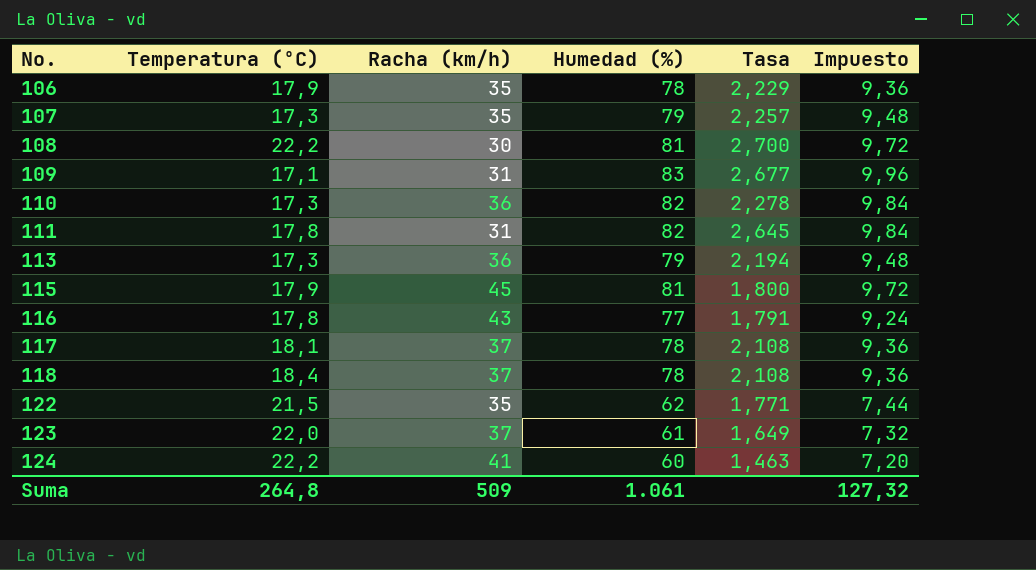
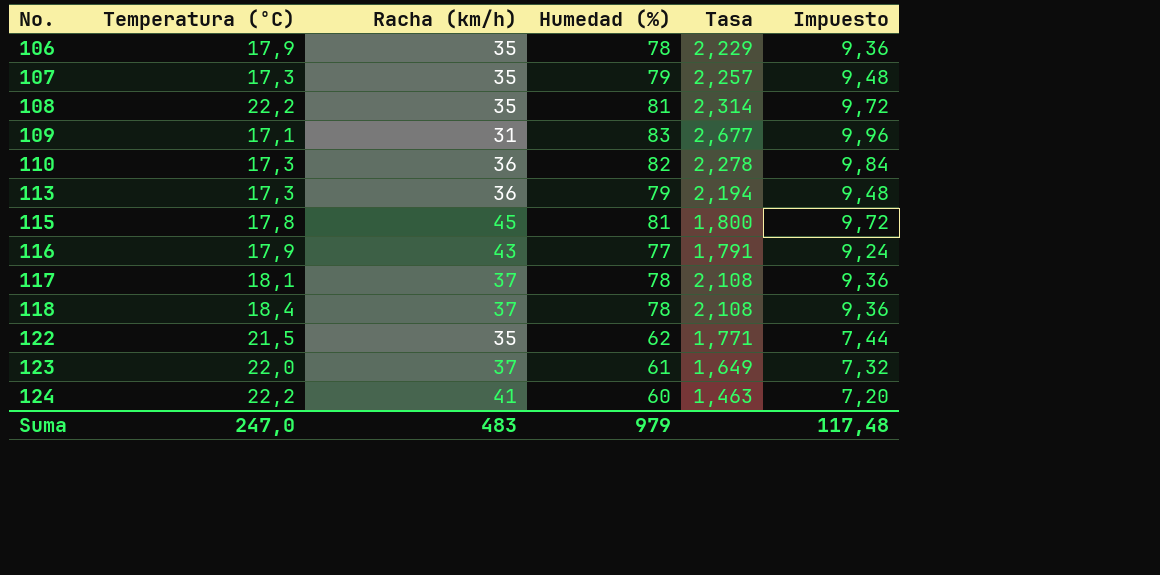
row 111: 17,8 | 31 | 82 | 2,645 | 9,84 -> none
108 | Racha (km/h): 30 -> 35
108 | Tasa: 2,700 -> 2,314
115 | Temperatura (ºC): 17,9 -> 17,8
116 | Temperatura (ºC): 17,8 -> 17,9
Suma | Temperatura (ºC): 264,8 -> 247,0
Suma | Racha (km/h): 509 -> 483
Suma | Humedad (%): 1.061 -> 979
Suma | Impuesto: 127,32 -> 117,48

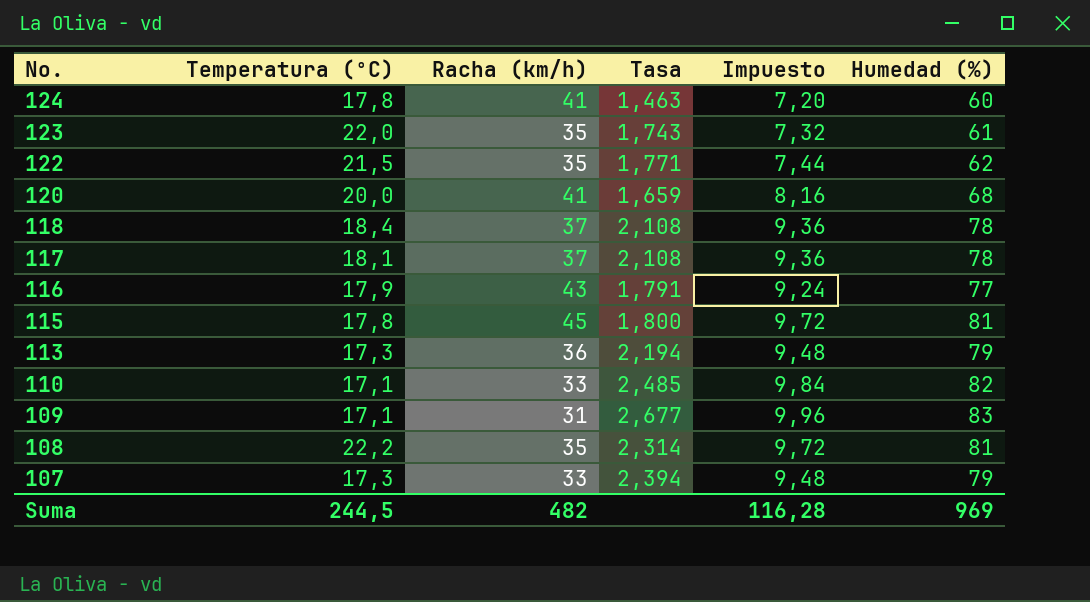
row order: No. ascending -> No. descending
column Humedad (%) | position: 4 -> 6
row 106: 17,9 | 35 | 78 | 2,229 | 9,36 -> none
124 | Temperatura (ºC): 22,2 -> 17,8
123 | Racha (km/h): 37 -> 35
123 | Tasa: 1,649 -> 1,743
row 120: none -> 20,0 | 41 | 1,659 | 8,16 | 68
110 | Temperatura (ºC): 17,3 -> 17,1
110 | Racha (km/h): 36 -> 33
110 | Tasa: 2,278 -> 2,485
107 | Racha (km/h): 35 -> 33
107 | Tasa: 2,257 -> 2,394
Suma | Temperatura (ºC): 247,0 -> 244,5
Suma | Racha (km/h): 483 -> 482
Suma | Impuesto: 117,48 -> 116,28
Suma | Humedad (%): 979 -> 969

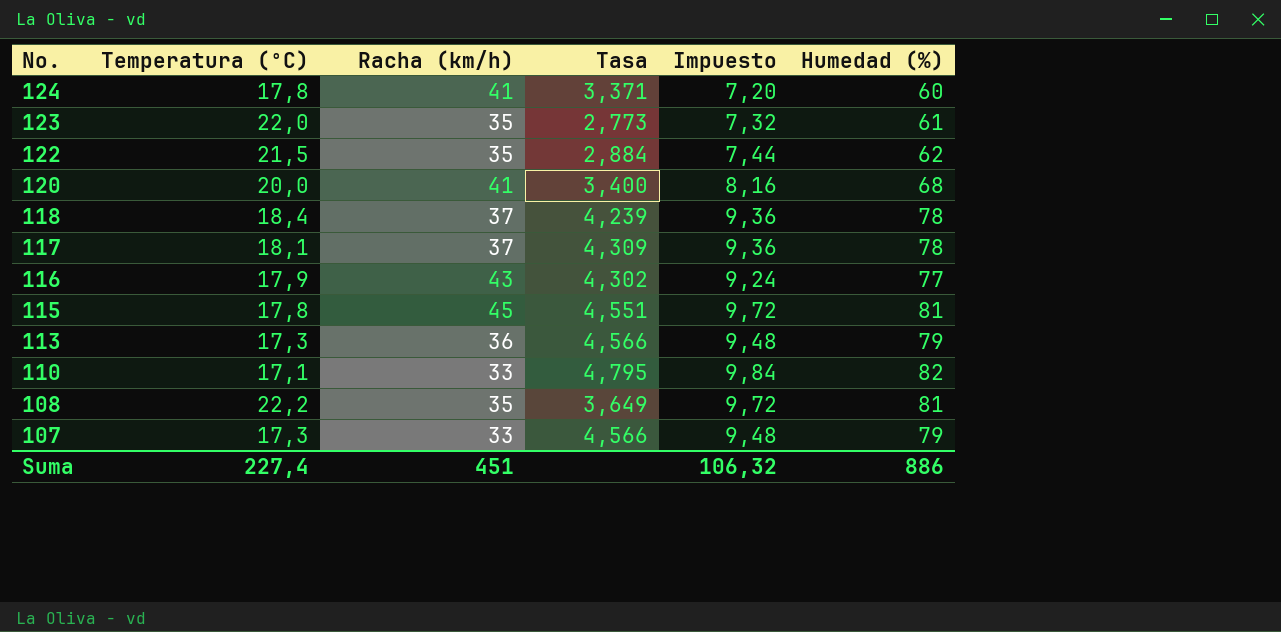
column Tasa | formula: [Humedad (%)] / [Racha (km/h)] -> [Humedad (%)] / [Temperatura (ºC)]
row 109: 17,1 | 31 | 2,677 | 9,96 | 83 -> none
Suma | Temperatura (ºC): 244,5 -> 227,4
Suma | Racha (km/h): 482 -> 451
Suma | Impuesto: 116,28 -> 106,32
Suma | Humedad (%): 969 -> 886

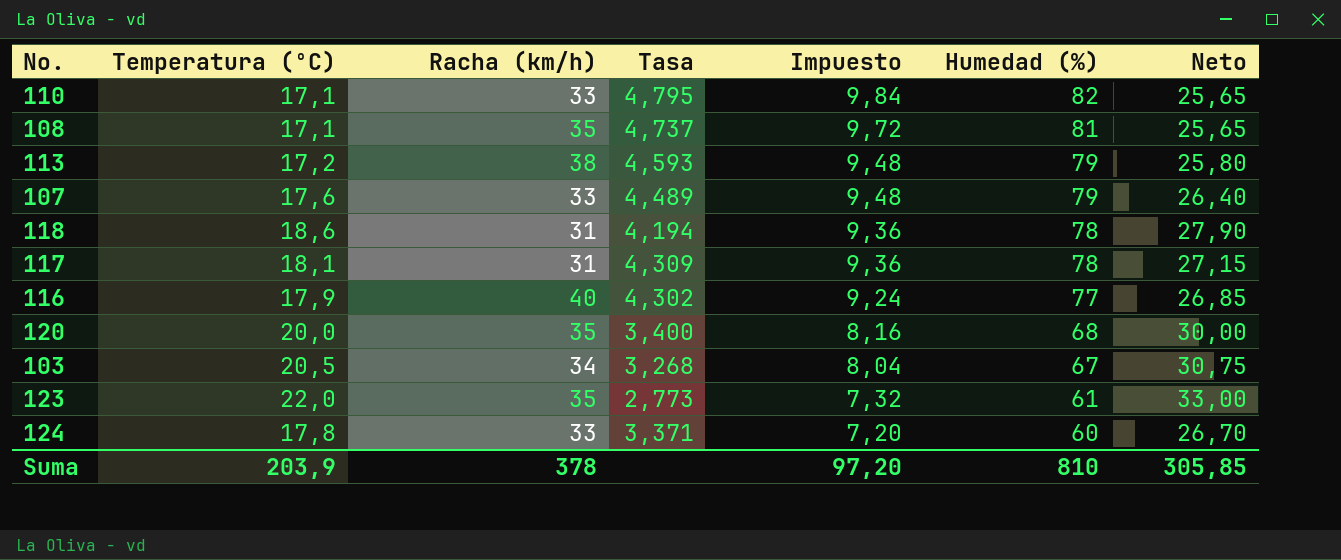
row order: No. descending -> Impuesto descending
column Neto | formula: none -> [Temperatura (ºC)] * 1,5
row 122: 21,5 | 35 | 2,884 | 7,44 | 62 -> none
row 115: 17,8 | 45 | 4,551 | 9,72 | 81 -> none
108 | Temperatura (ºC): 22,2 -> 17,1
108 | Tasa: 3,649 -> 4,737
113 | Temperatura (ºC): 17,3 -> 17,2
113 | Racha (km/h): 36 -> 38
113 | Tasa: 4,566 -> 4,593
107 | Temperatura (ºC): 17,3 -> 17,6
107 | Tasa: 4,566 -> 4,489
118 | Temperatura (ºC): 18,4 -> 18,6
118 | Racha (km/h): 37 -> 31
118 | Tasa: 4,239 -> 4,194
117 | Racha (km/h): 37 -> 31
116 | Racha (km/h): 43 -> 40
120 | Racha (km/h): 41 -> 35
row 103: none -> 20,5 | 34 | 3,268 | 8,04 | 67 | 30,75
124 | Racha (km/h): 41 -> 33
Suma | Temperatura (ºC): 227,4 -> 203,9
Suma | Racha (km/h): 451 -> 378
Suma | Impuesto: 106,32 -> 97,20
Suma | Humedad (%): 886 -> 810

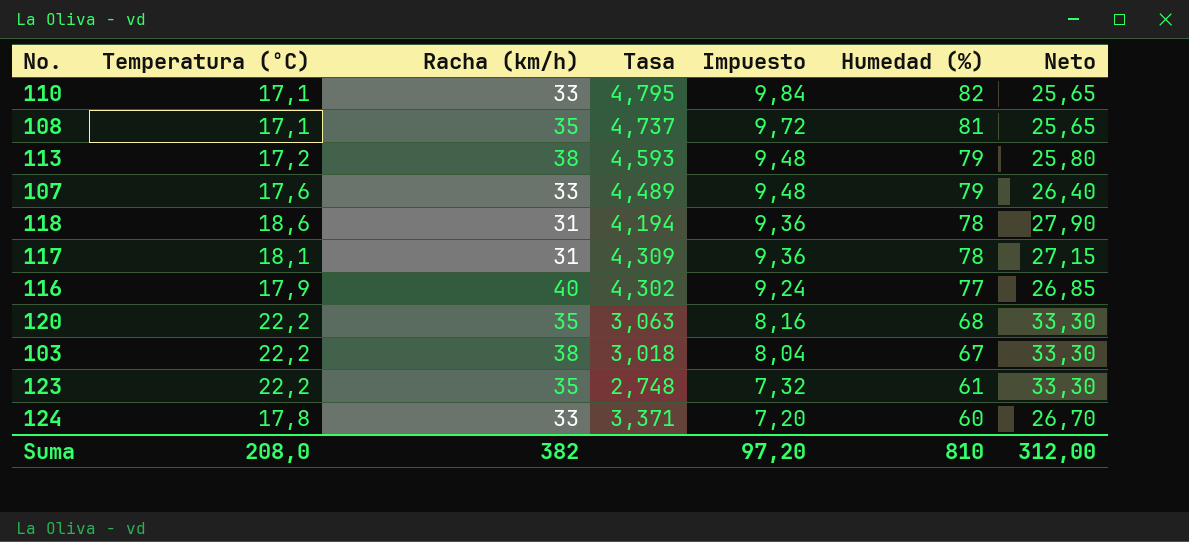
120 | Temperatura (ºC): 20,0 -> 22,2
120 | Tasa: 3,400 -> 3,063
120 | Neto: 30,00 -> 33,30
103 | Temperatura (ºC): 20,5 -> 22,2
103 | Racha (km/h): 34 -> 38
103 | Tasa: 3,268 -> 3,018
103 | Neto: 30,75 -> 33,30
123 | Temperatura (ºC): 22,0 -> 22,2
123 | Tasa: 2,773 -> 2,748
123 | Neto: 33,00 -> 33,30
Suma | Temperatura (ºC): 203,9 -> 208,0
Suma | Racha (km/h): 378 -> 382
Suma | Neto: 305,85 -> 312,00

